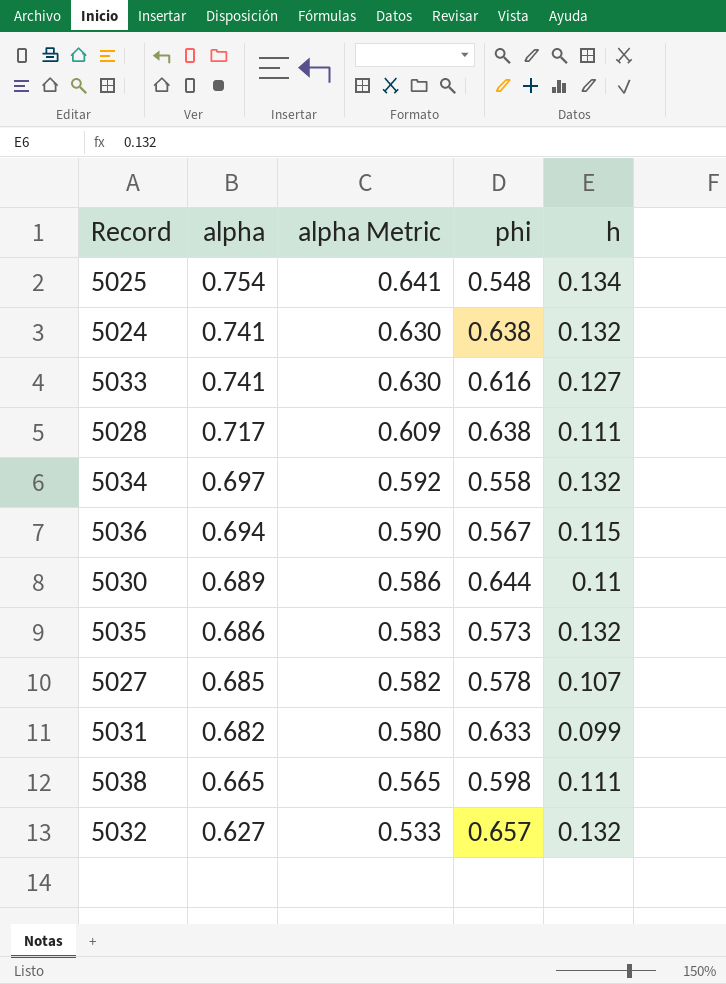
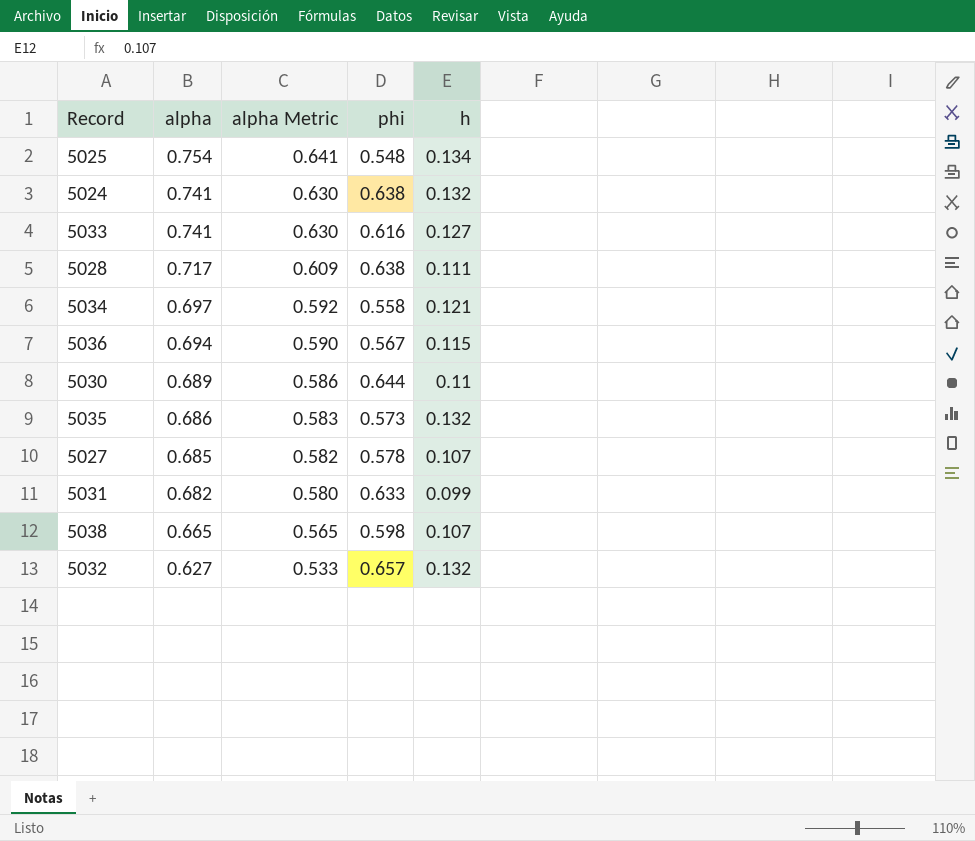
5034 | h: 0.132 -> 0.121
5038 | h: 0.111 -> 0.107

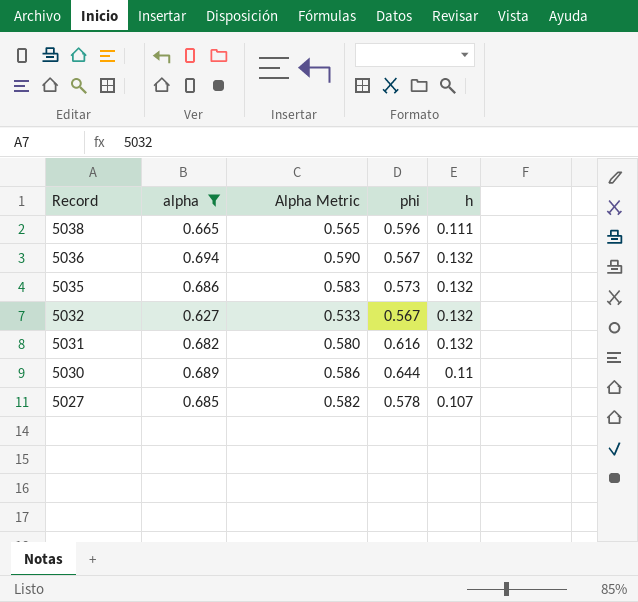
filter: none -> alpha <= 0.694
row order: alpha descending -> Record descending
column name: alpha Metric -> Alpha Metric
5038 | phi: 0.598 -> 0.596
5038 | h: 0.107 -> 0.111
5036 | h: 0.115 -> 0.132
5032 | phi: 0.657 -> 0.567
5031 | phi: 0.633 -> 0.616
5031 | h: 0.099 -> 0.132

